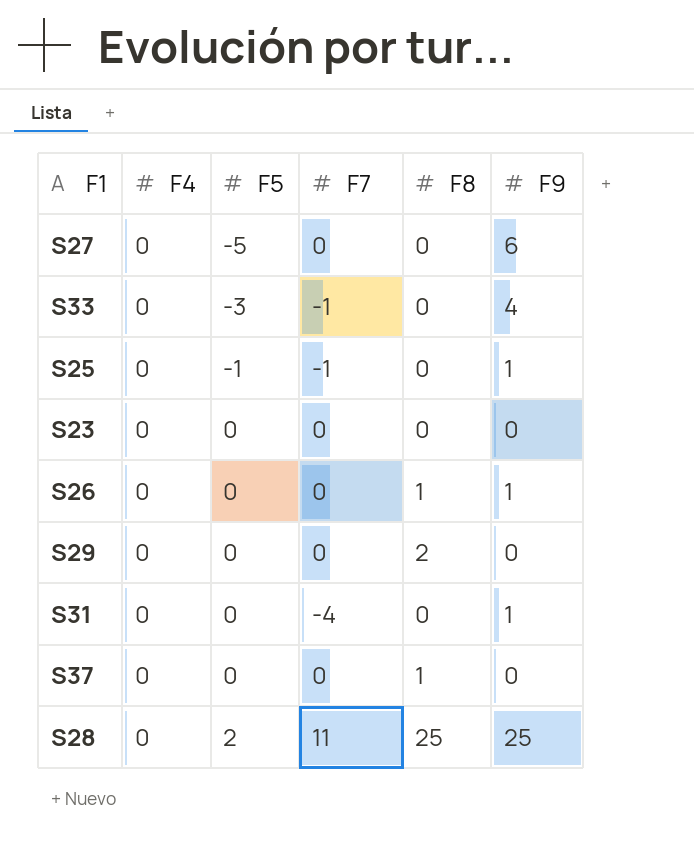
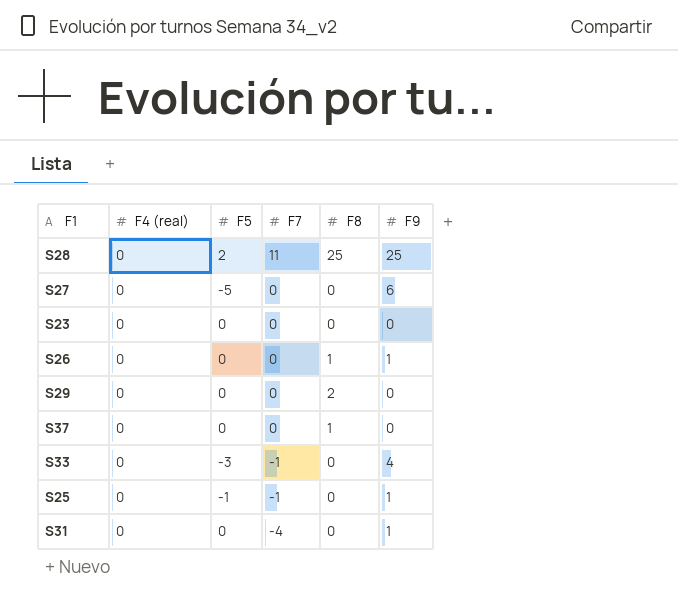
row order: F5 ascending -> F7 descending
column name: F4 -> F4 (real)

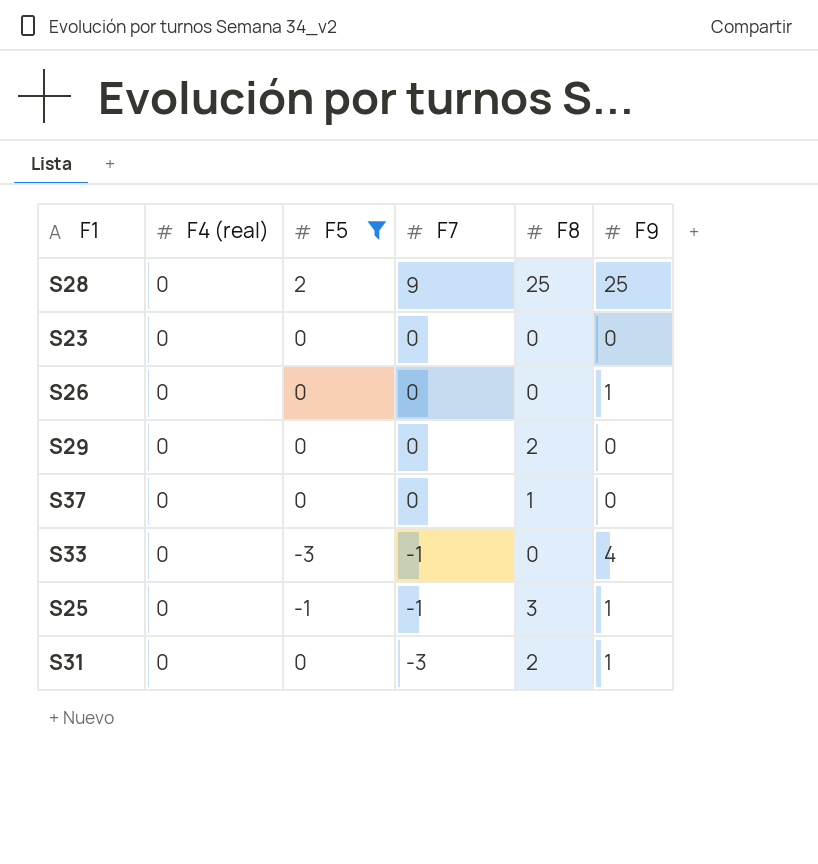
filter: none -> F5 != -5
S28 | F7: 11 -> 9
S26 | F8: 1 -> 0
S25 | F8: 0 -> 3
S31 | F7: -4 -> -3
S31 | F8: 0 -> 2

